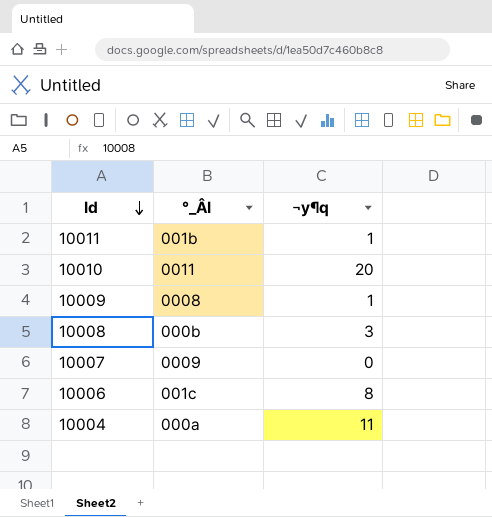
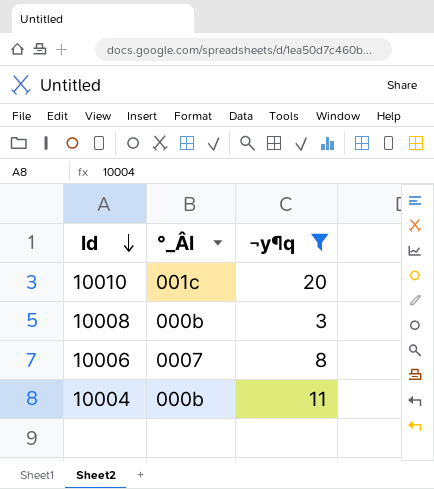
filter: none -> ¬y¶q >= 3
10010 | °_ÂI: 0011 -> 001c
10006 | °_ÂI: 001c -> 0007
10004 | °_ÂI: 000a -> 000b

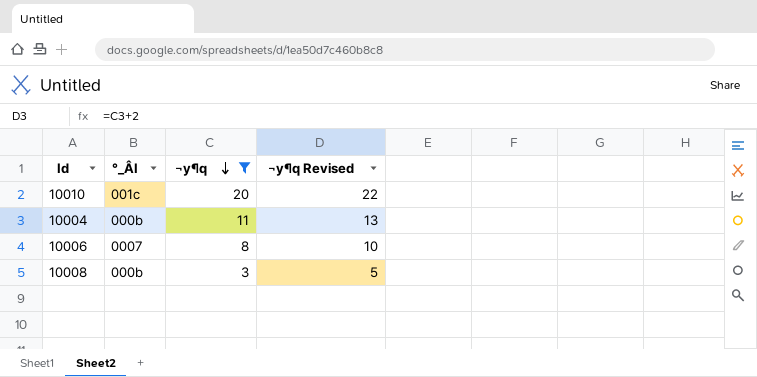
row order: Id descending -> ¬y¶q descending
column ¬y¶q Revised | formula: none -> [¬y¶q] + 2

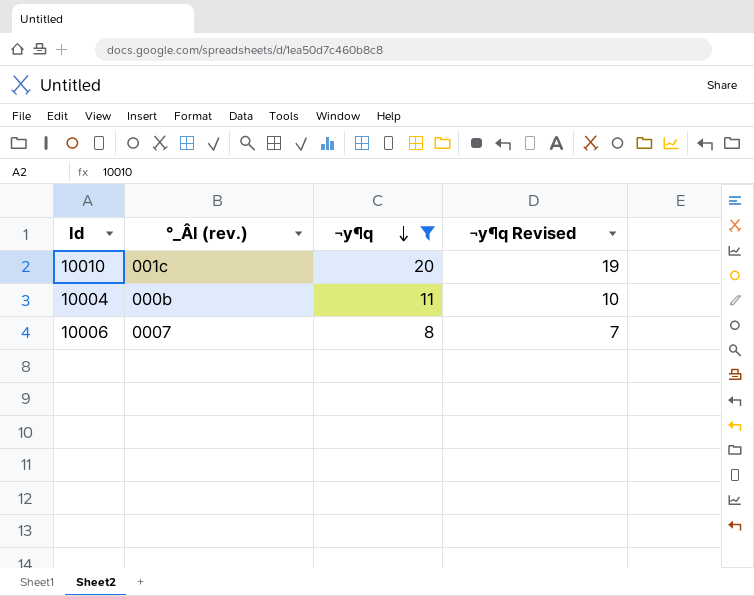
column name: °_ÂI -> °_ÂI (rev.)
column ¬y¶q Revised | formula: [¬y¶q] + 2 -> [¬y¶q] - 1
row 10008: 000b | 3 | 5 -> none

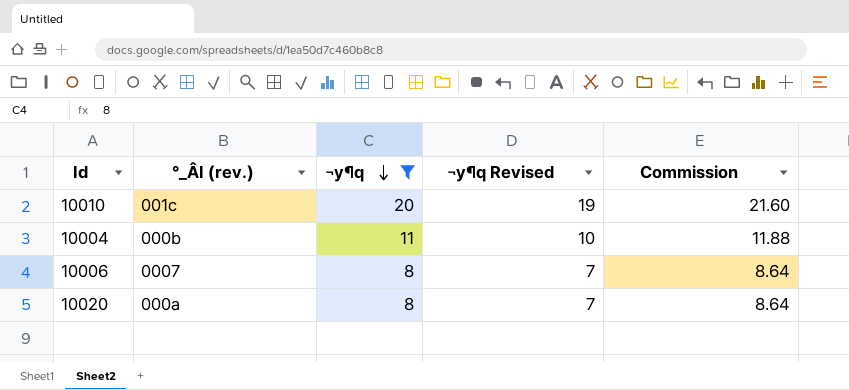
column Commission | formula: none -> [¬y¶q] * 1.08
row 10020: none -> 000a | 8 | 7 | 8.64

